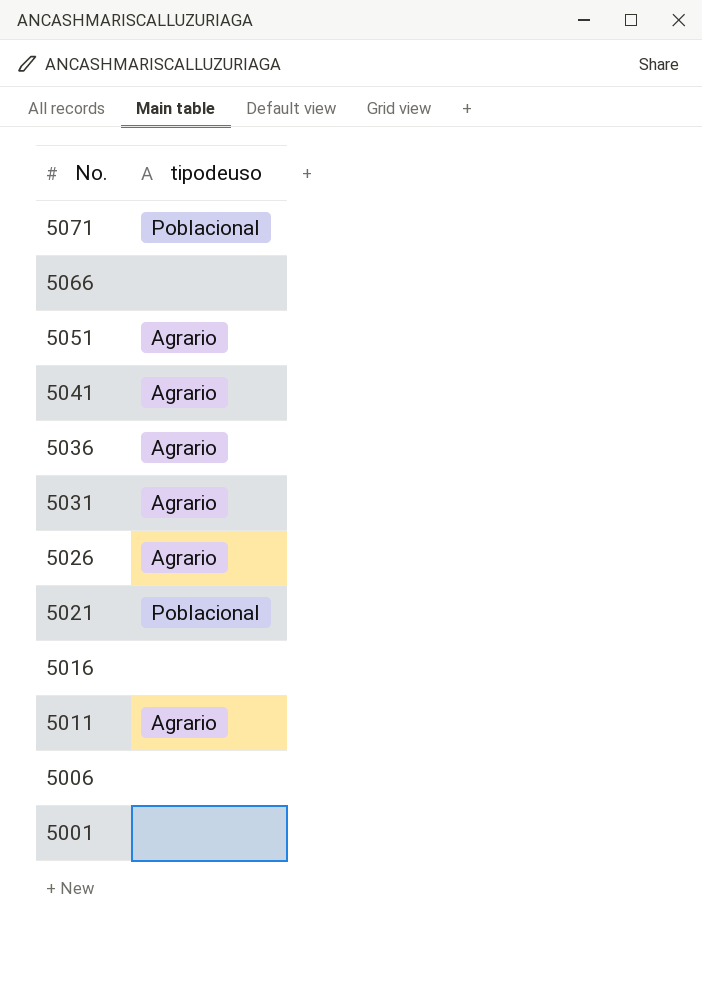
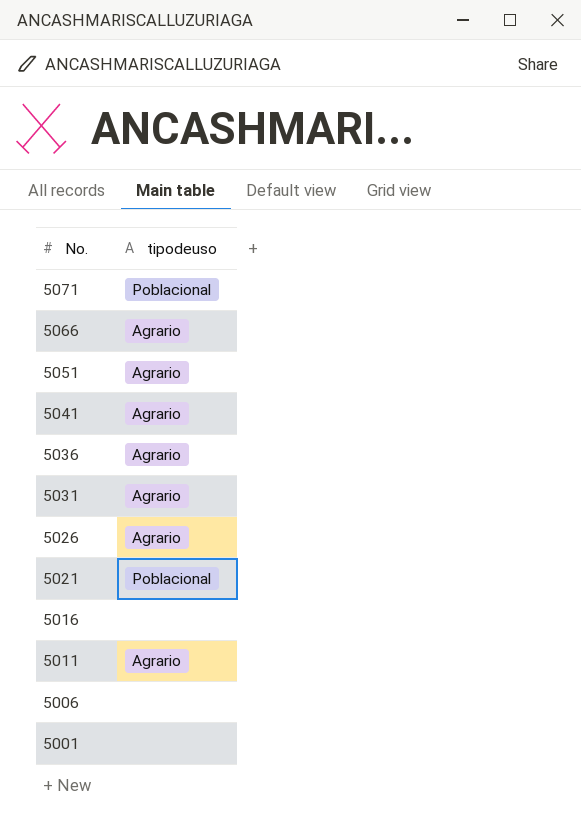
5066 | tipodeuso: none -> Agrario

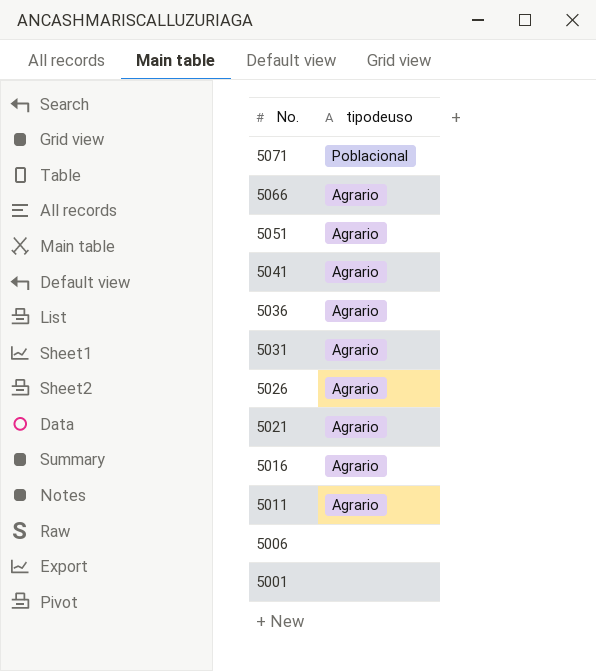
5021 | tipodeuso: Poblacional -> Agrario
5016 | tipodeuso: none -> Agrario

